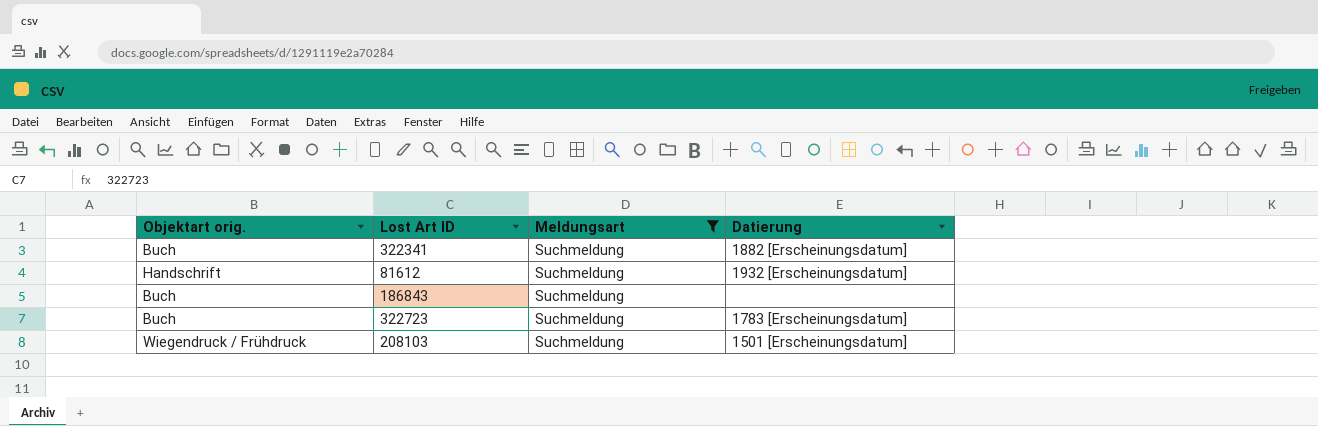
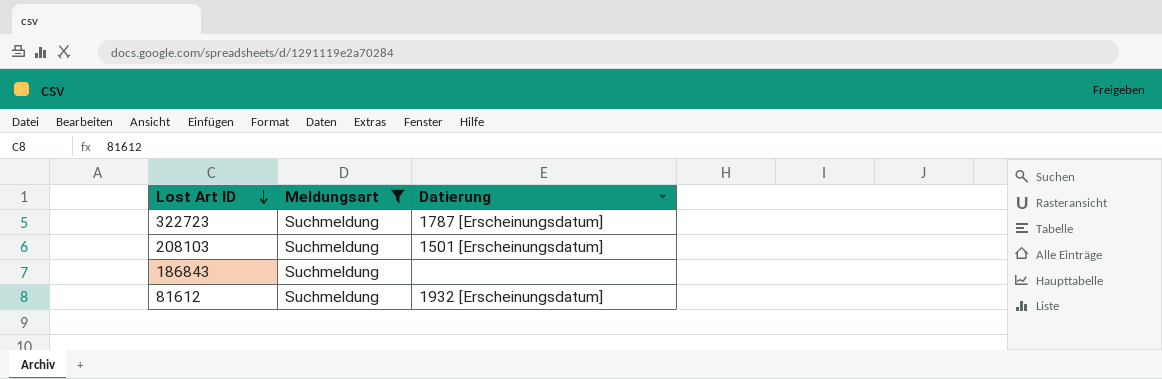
row order: none -> Lost Art ID descending
column Objektart orig. | position: 1 -> none
row 322341: Buch | Suchmeldung | 1882 [Erscheinungsdatum] -> none
322723 | Datierung: 1783 [Erscheinungsdatum] -> 1787 [Erscheinungsdatum]

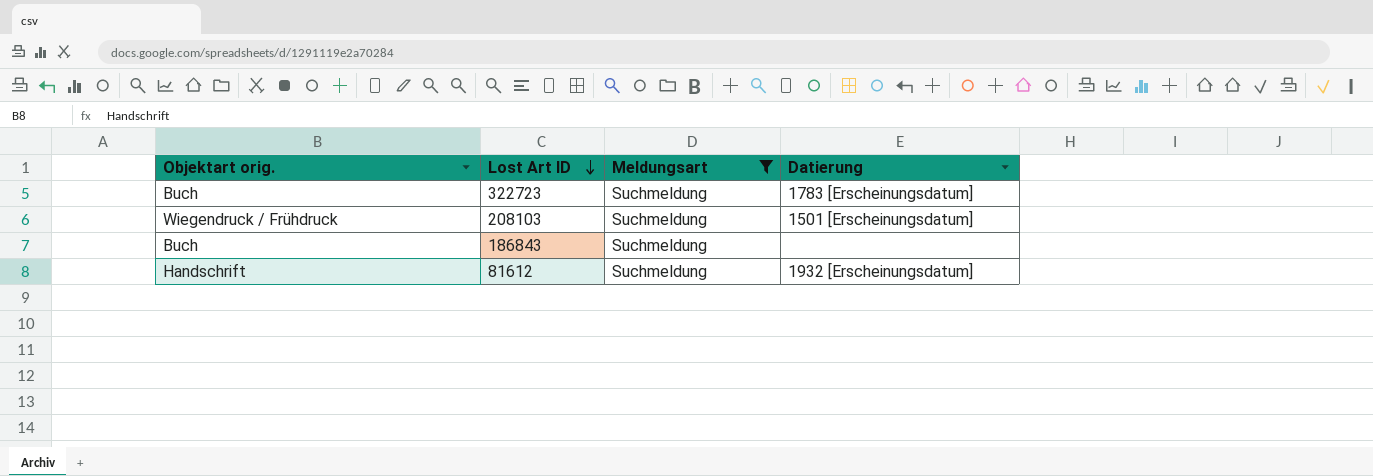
column Objektart orig. | position: none -> 1
322723 | Datierung: 1787 [Erscheinungsdatum] -> 1783 [Erscheinungsdatum]

